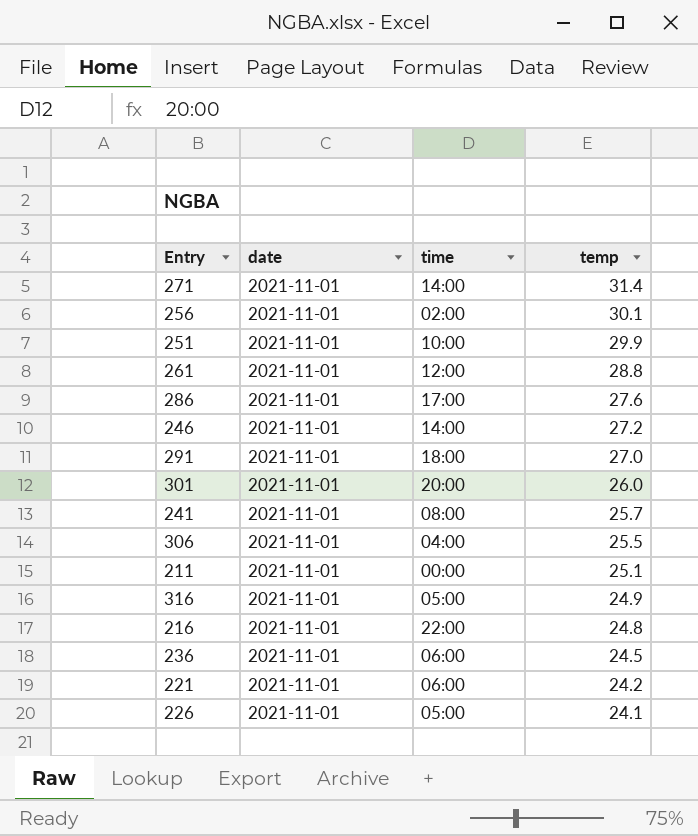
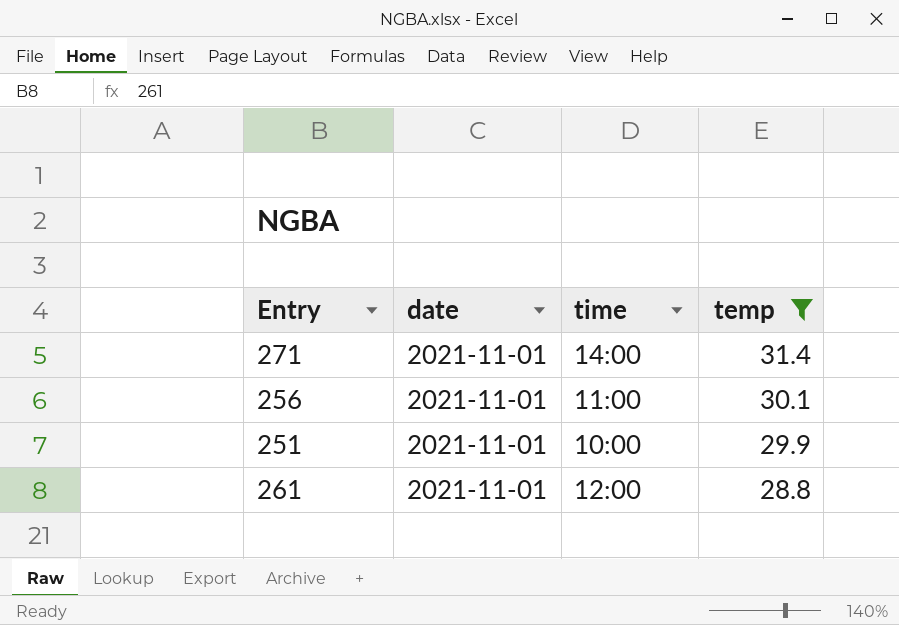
filter: none -> temp >= 28.8
256 | time: 02:00 -> 11:00

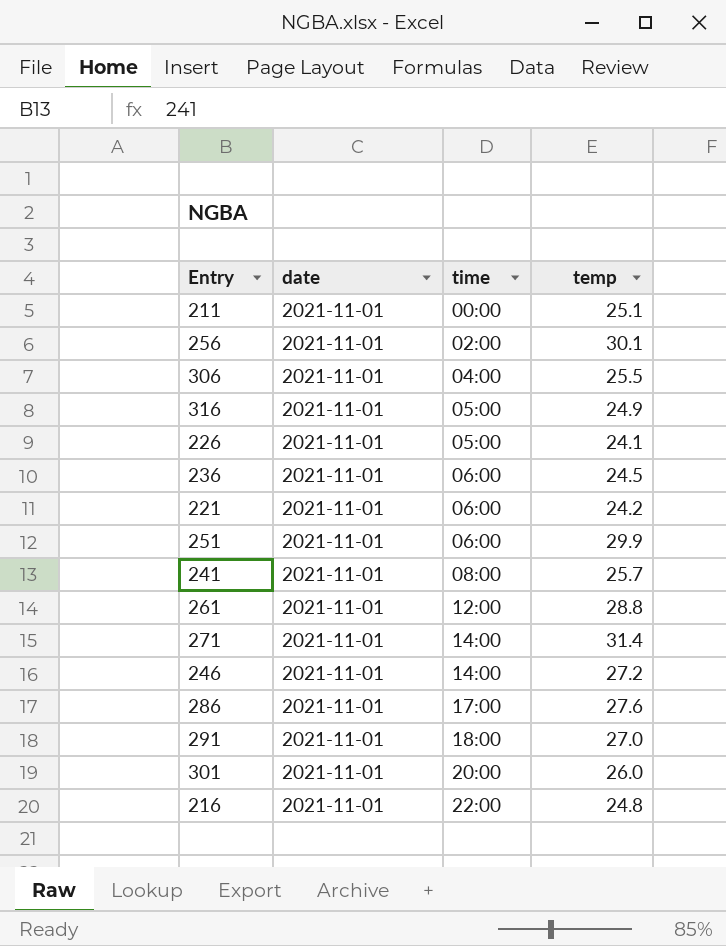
filter: temp >= 28.8 -> none
row order: temp descending -> time ascending
256 | time: 11:00 -> 02:00
251 | time: 10:00 -> 06:00

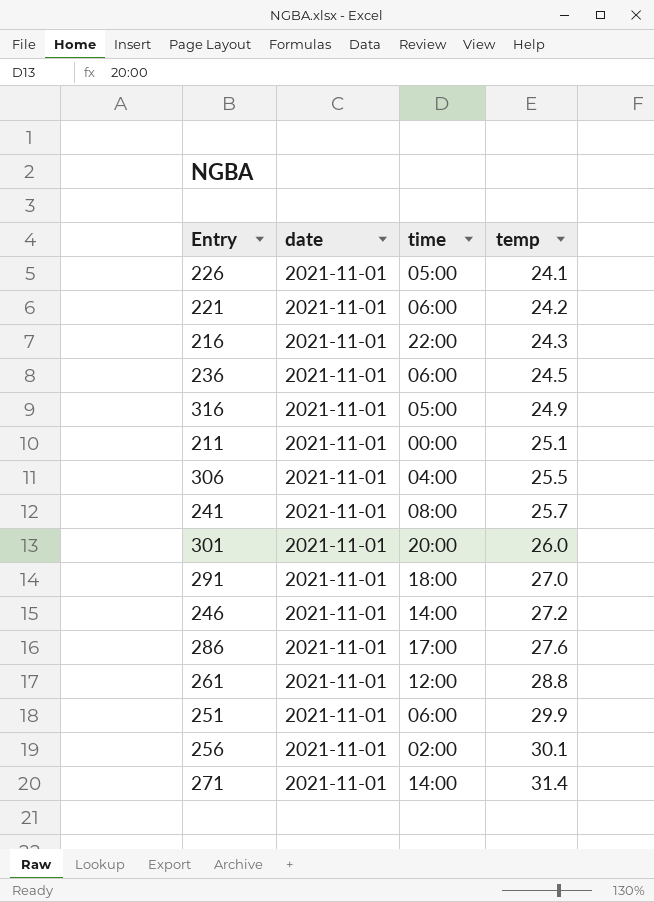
row order: time ascending -> temp ascending
216 | temp: 24.8 -> 24.3

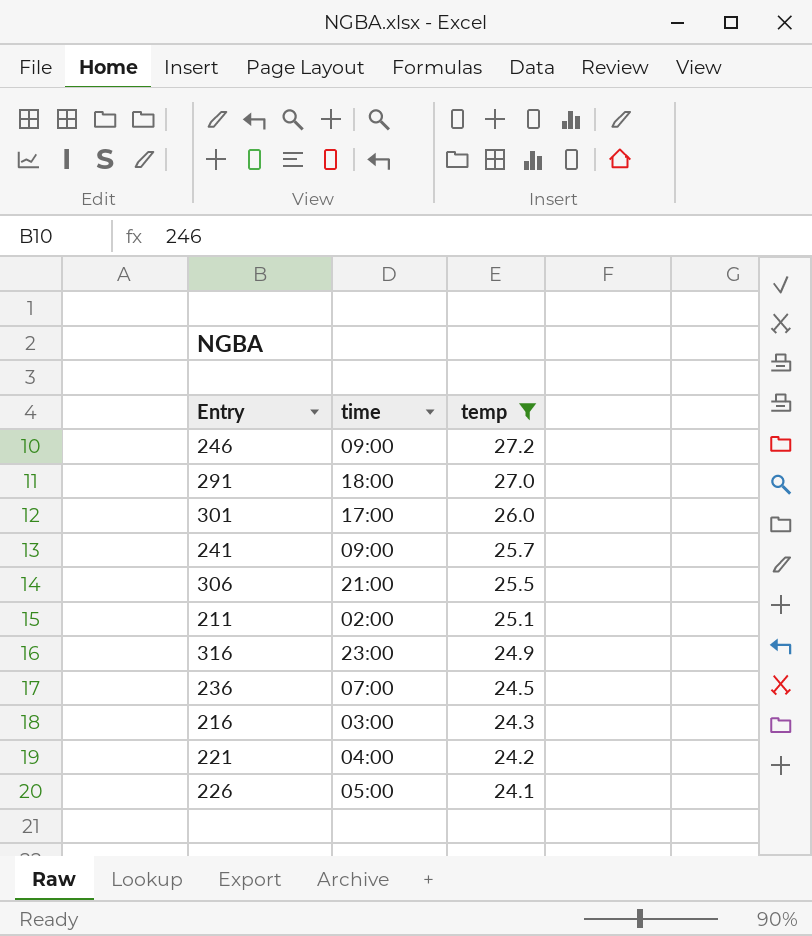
filter: none -> temp <= 27.2
row order: temp ascending -> temp descending
column date | position: 2 -> none
246 | time: 14:00 -> 09:00
301 | time: 20:00 -> 17:00
241 | time: 08:00 -> 09:00
306 | time: 04:00 -> 21:00
211 | time: 00:00 -> 02:00
316 | time: 05:00 -> 23:00
236 | time: 06:00 -> 07:00
216 | time: 22:00 -> 03:00
221 | time: 06:00 -> 04:00

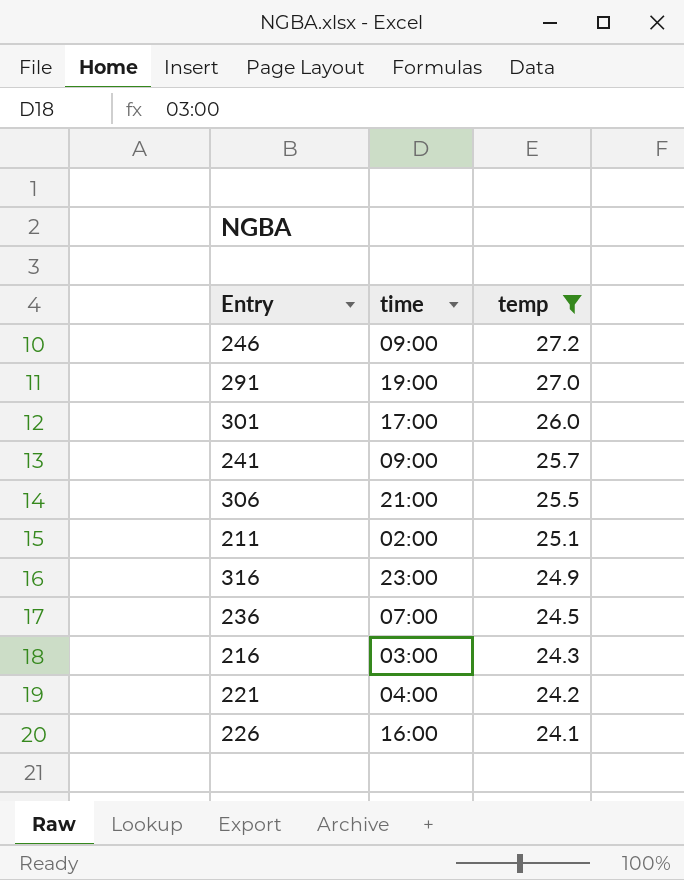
291 | time: 18:00 -> 19:00
226 | time: 05:00 -> 16:00

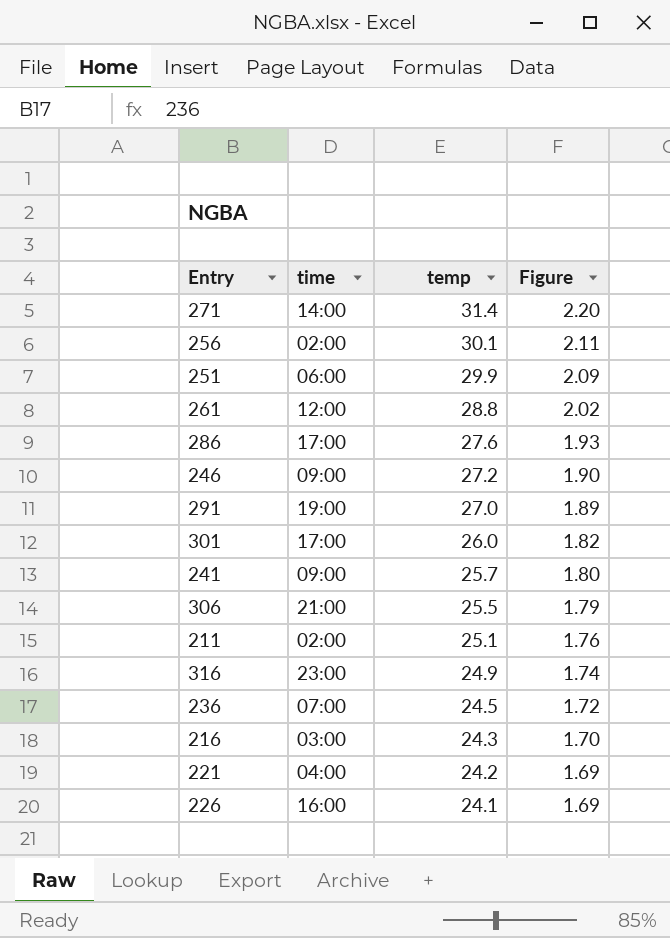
filter: temp <= 27.2 -> none
column Figure | formula: none -> [temp] * 0.07

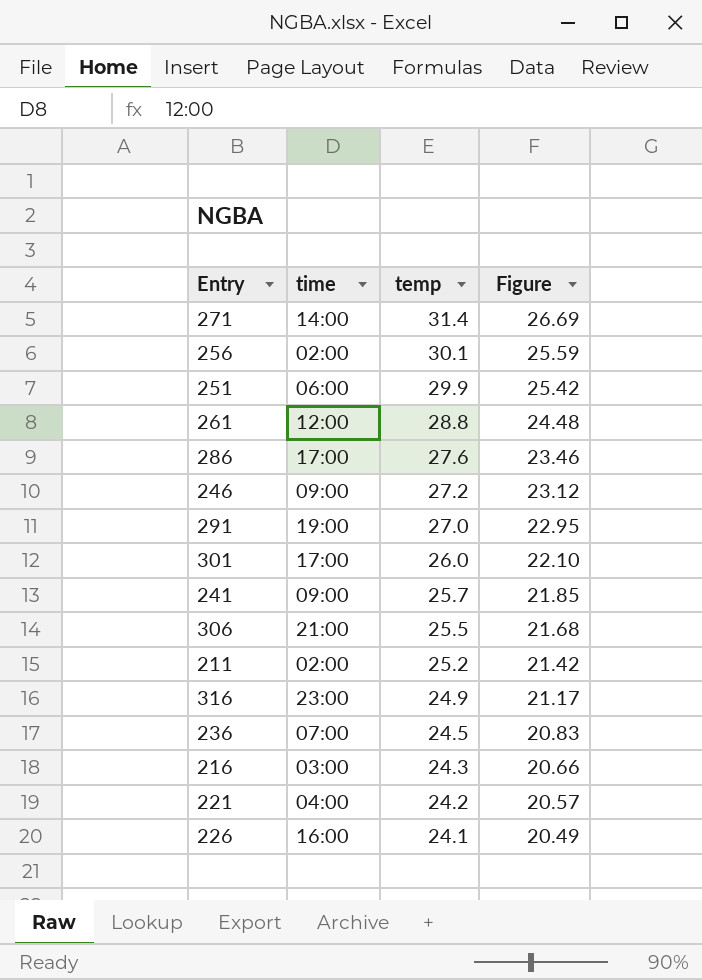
column Figure | formula: [temp] * 0.07 -> [temp] * 0.85
211 | temp: 25.1 -> 25.2

